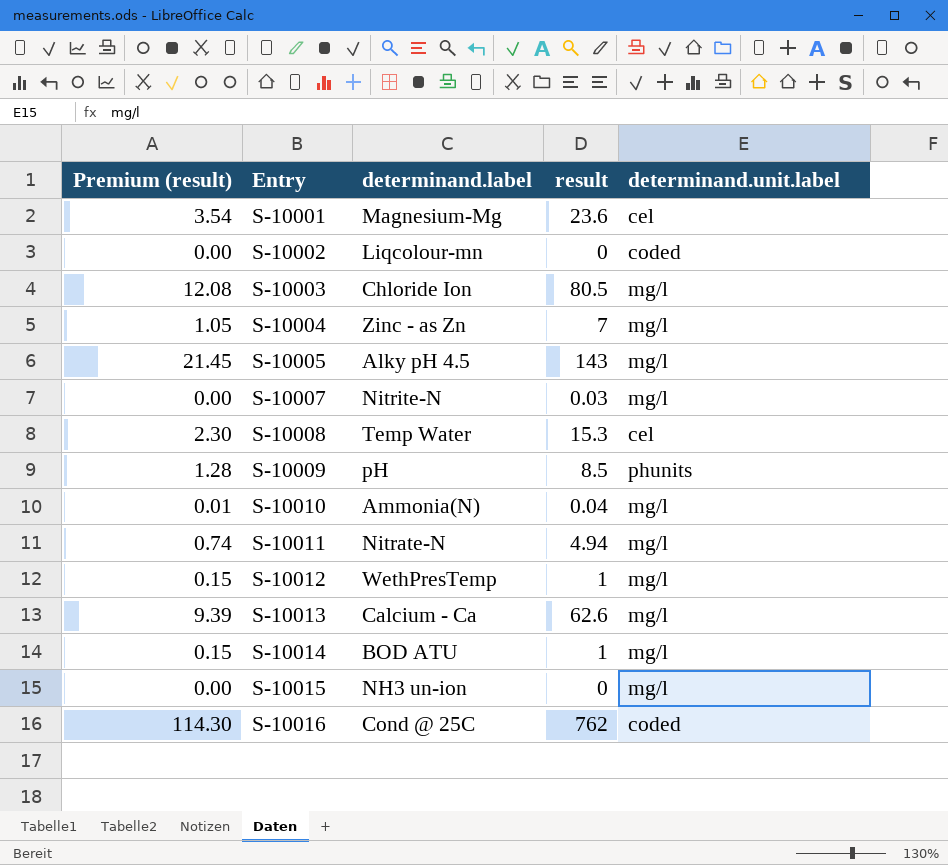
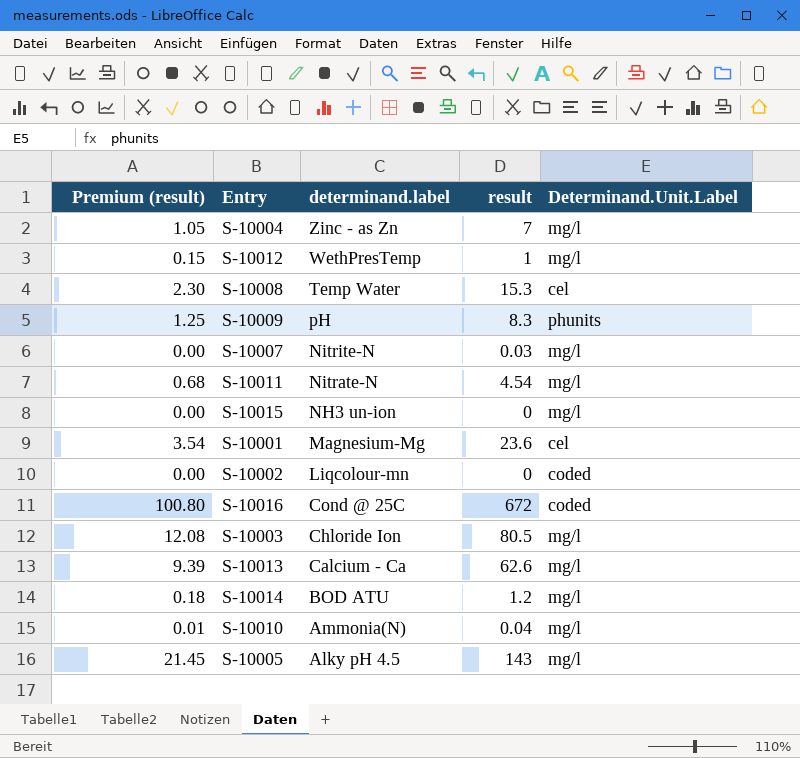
row order: Entry ascending -> determinand.label descending
column name: determinand.unit.label -> Determinand.Unit.Label
S-10009 | Premium (result): 1.28 -> 1.25
S-10009 | result: 8.5 -> 8.3
S-10011 | Premium (result): 0.74 -> 0.68
S-10011 | result: 4.94 -> 4.54
S-10016 | Premium (result): 114.30 -> 100.80
S-10016 | result: 762 -> 672
S-10014 | Premium (result): 0.15 -> 0.18
S-10014 | result: 1 -> 1.2

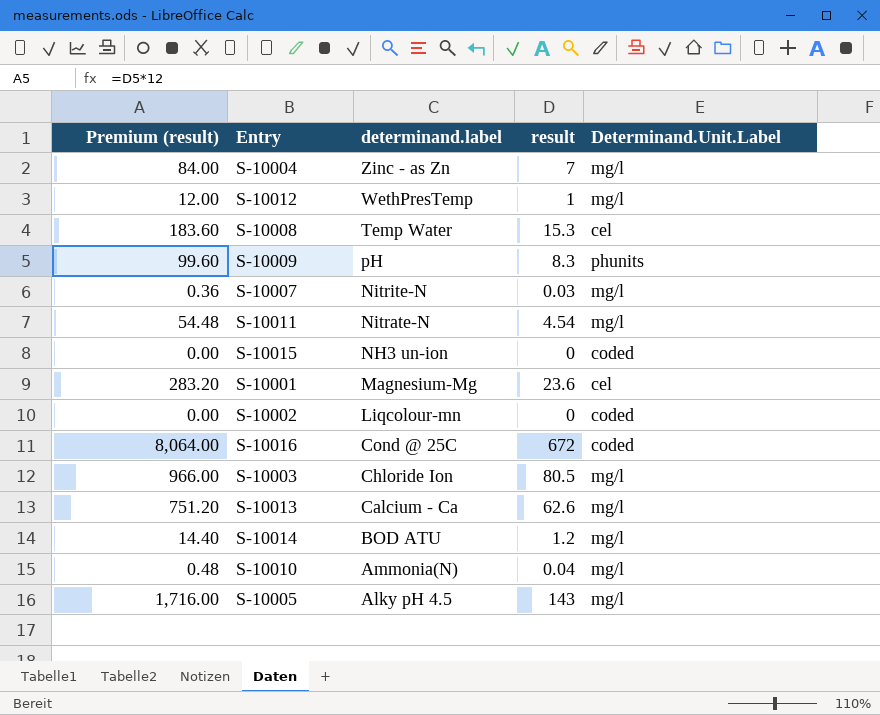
column Premium (result) | formula: [result] * 0.15 -> [result] * 12
S-10015 | Determinand.Unit.Label: mg/l -> coded

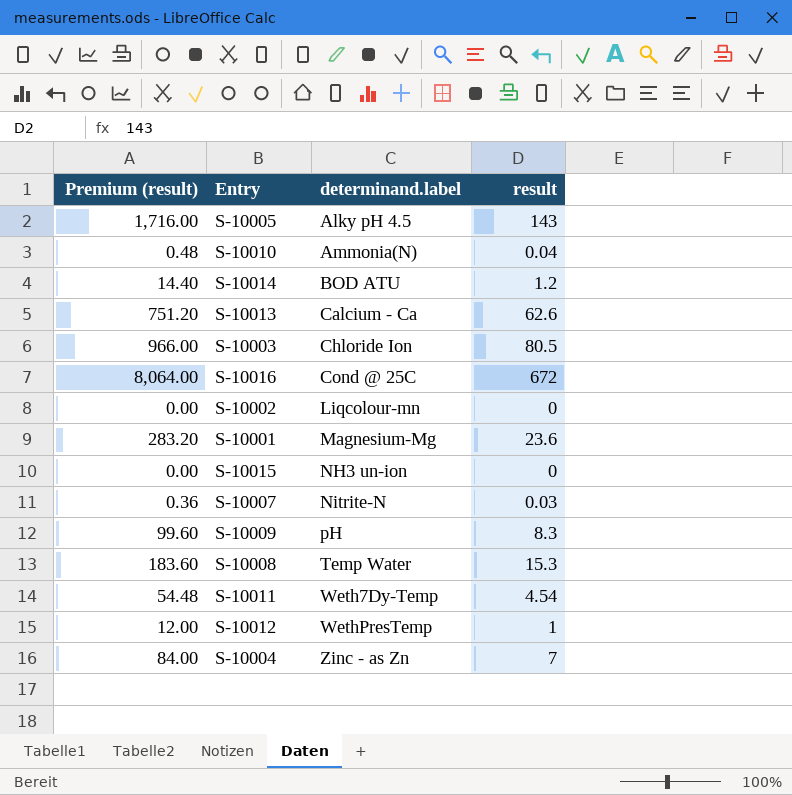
row order: determinand.label descending -> determinand.label ascending
column Determinand.Unit.Label | position: 5 -> none
S-10011 | determinand.label: Nitrate-N -> Weth7Dy-Temp

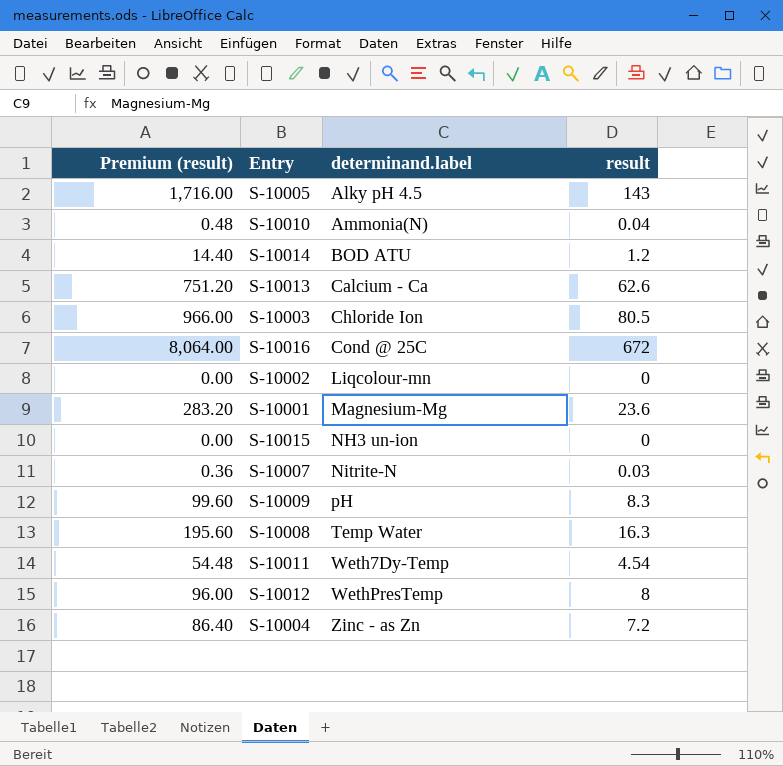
S-10008 | Premium (result): 183.60 -> 195.60
S-10008 | result: 15.3 -> 16.3
S-10012 | Premium (result): 12.00 -> 96.00
S-10012 | result: 1 -> 8
S-10004 | Premium (result): 84.00 -> 86.40
S-10004 | result: 7 -> 7.2

